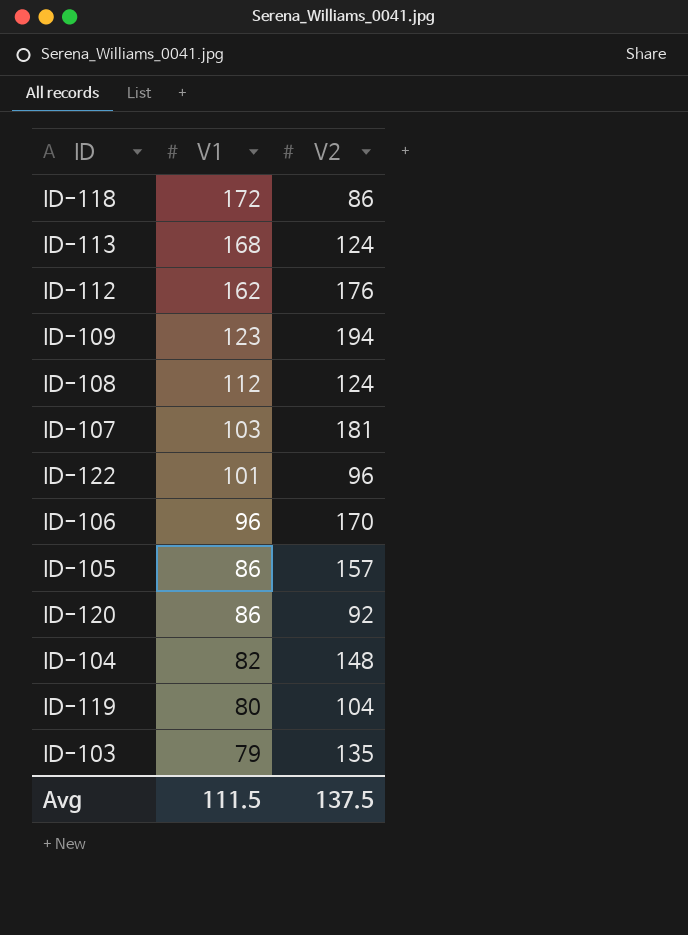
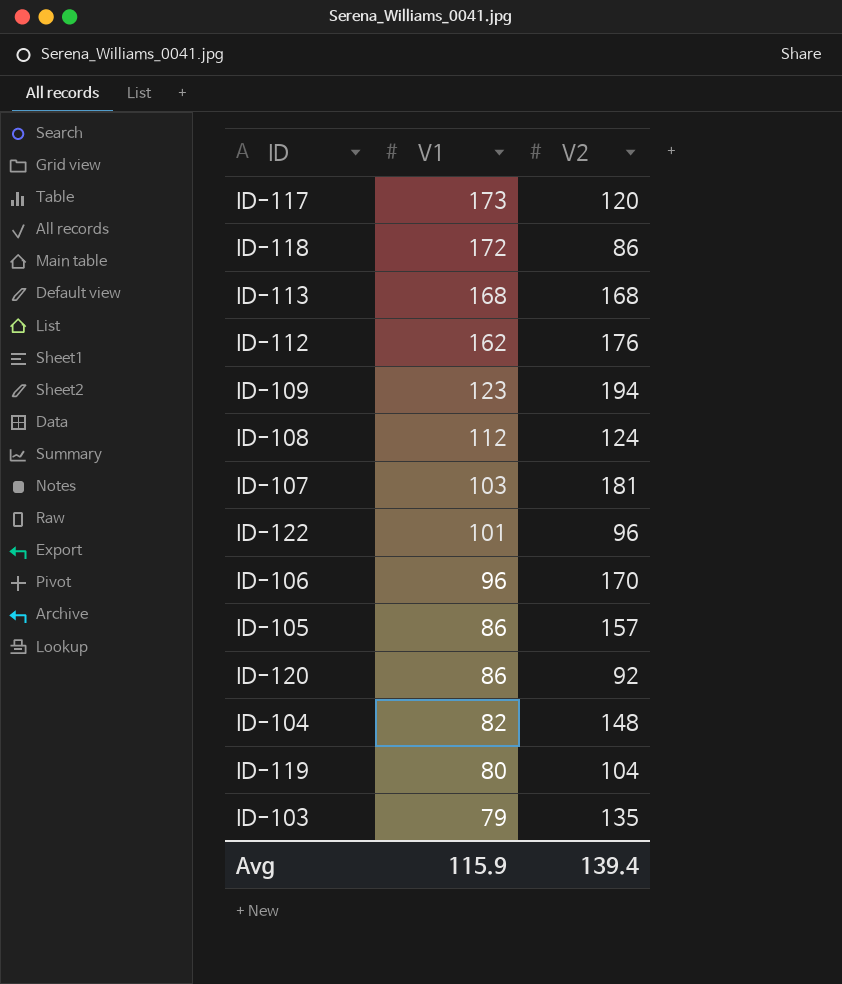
row ID-117: none -> 173 | 120
ID-113 | V2: 124 -> 168
Avg | V1: 111.5 -> 115.9
Avg | V2: 137.5 -> 139.4

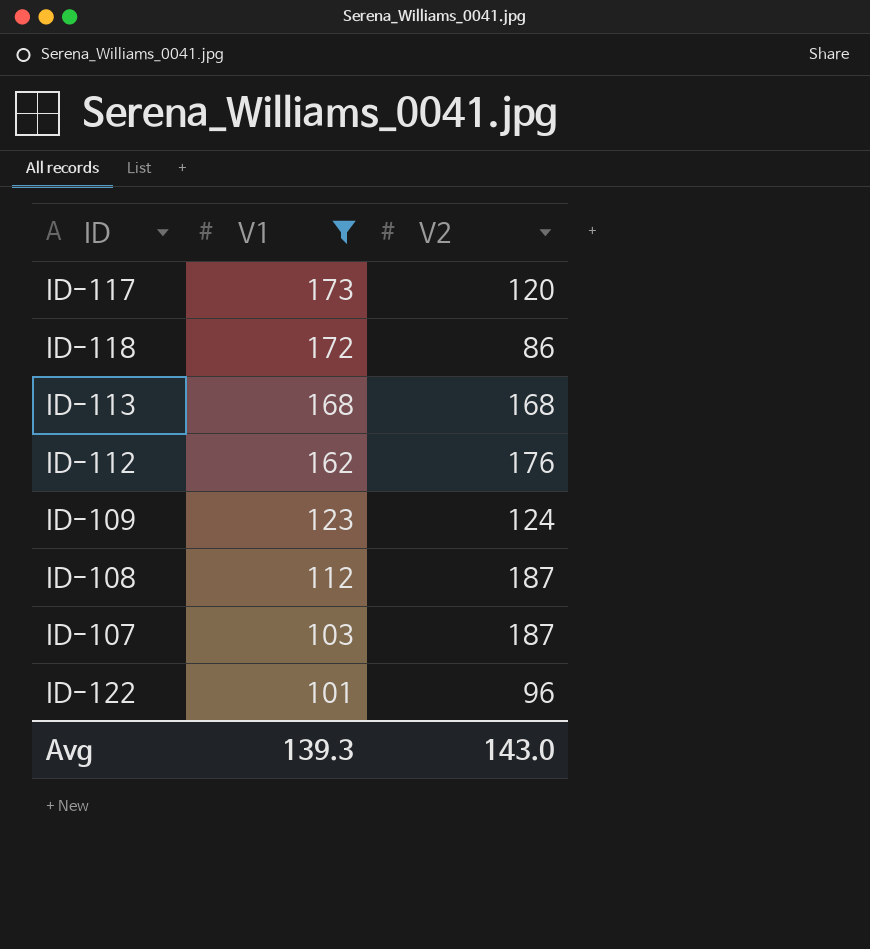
filter: none -> V1 >= 101
ID-109 | V2: 194 -> 124
ID-108 | V2: 124 -> 187
ID-107 | V2: 181 -> 187
Avg | V1: 115.9 -> 139.3
Avg | V2: 139.4 -> 143.0

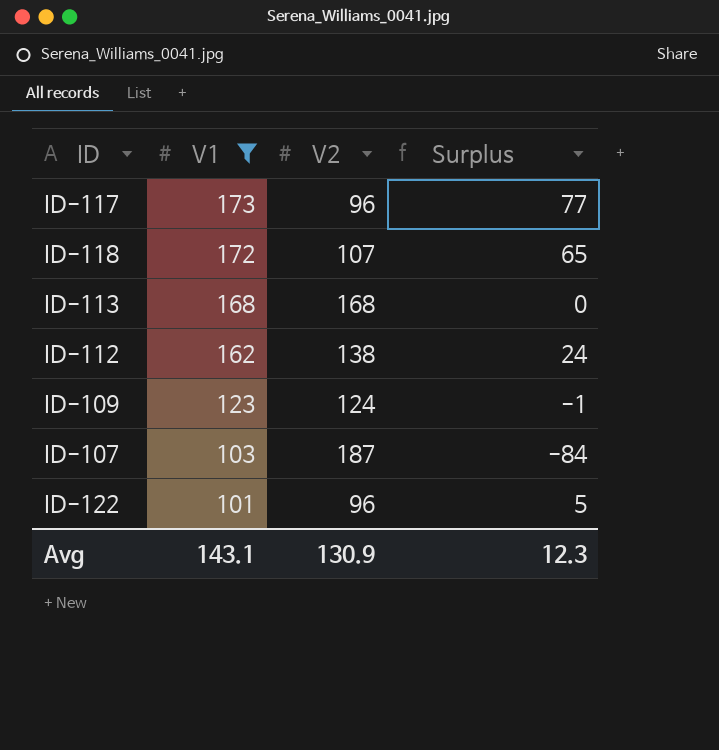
column Surplus | formula: none -> [V1] - [V2]
row ID-108: 112 | 187 -> none
ID-117 | V2: 120 -> 96
ID-118 | V2: 86 -> 107
ID-112 | V2: 176 -> 138
Avg | V1: 139.3 -> 143.1
Avg | V2: 143.0 -> 130.9

